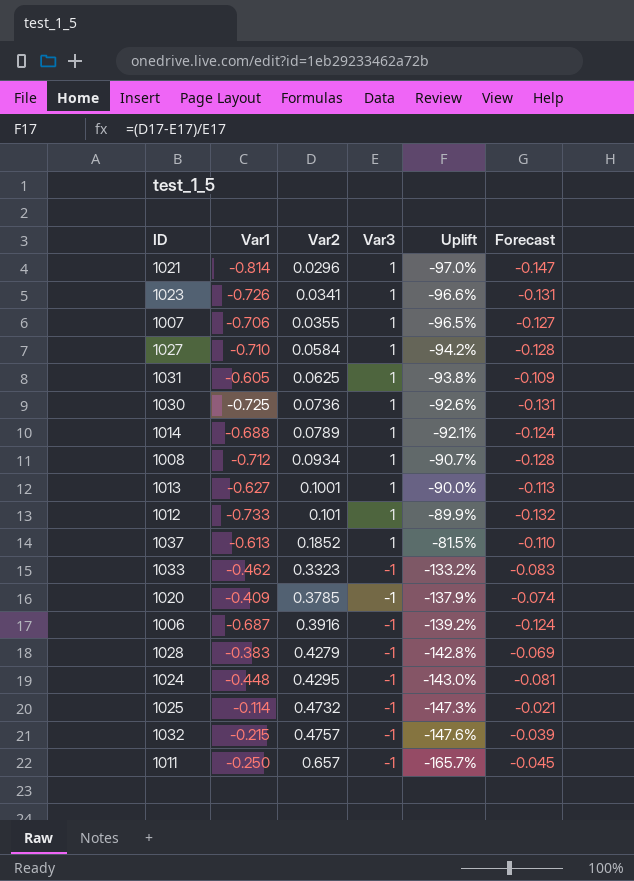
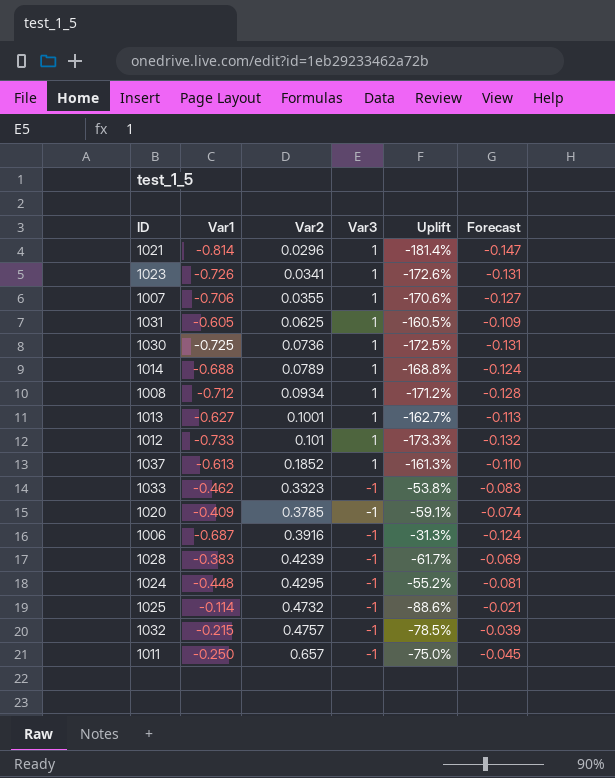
column Uplift | formula: ([Var2] - [Var3]) / [Var3] -> ([Var1] - [Var3]) / [Var3]
row 1027: -0.710 | 0.0584 | 1 | -94.2% | -0.128 -> none
1028 | Var2: 0.4279 -> 0.4239

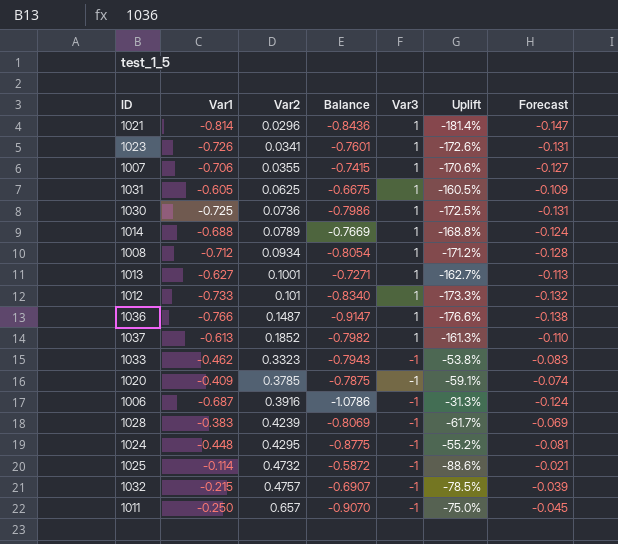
column Balance | formula: none -> [Var1] - [Var2]
row 1036: none -> -0.766 | 0.1487 | -0.9147 | 1 | -176.6% | -0.138

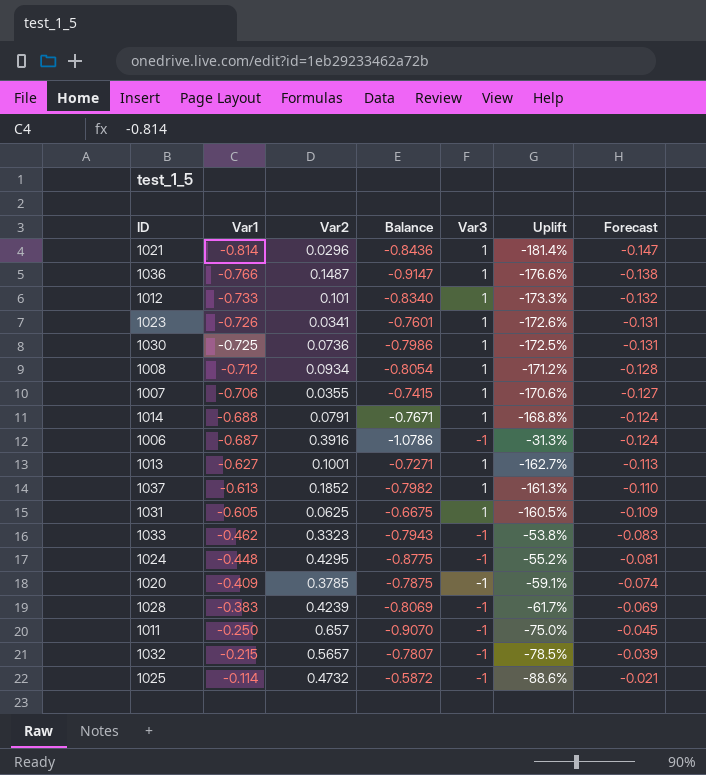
row order: Var2 ascending -> Var1 ascending
1014 | Var2: 0.0789 -> 0.0791
1014 | Balance: -0.7669 -> -0.7671
1032 | Var2: 0.4757 -> 0.5657
1032 | Balance: -0.6907 -> -0.7807

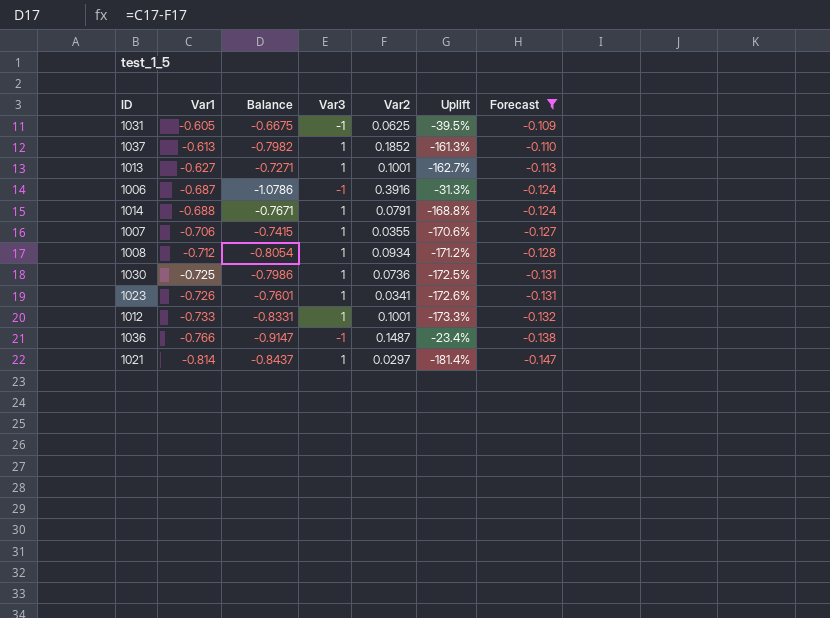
filter: none -> Forecast <= -0.109
row order: Var1 ascending -> Var1 descending
column Var2 | position: 3 -> 5
1031 | Var3: 1 -> -1
1031 | Uplift: -160.5% -> -39.5%
1012 | Balance: -0.8340 -> -0.8331
1012 | Var2: 0.101 -> 0.1001
1036 | Var3: 1 -> -1
1036 | Uplift: -176.6% -> -23.4%
1021 | Balance: -0.8436 -> -0.8437
1021 | Var2: 0.0296 -> 0.0297

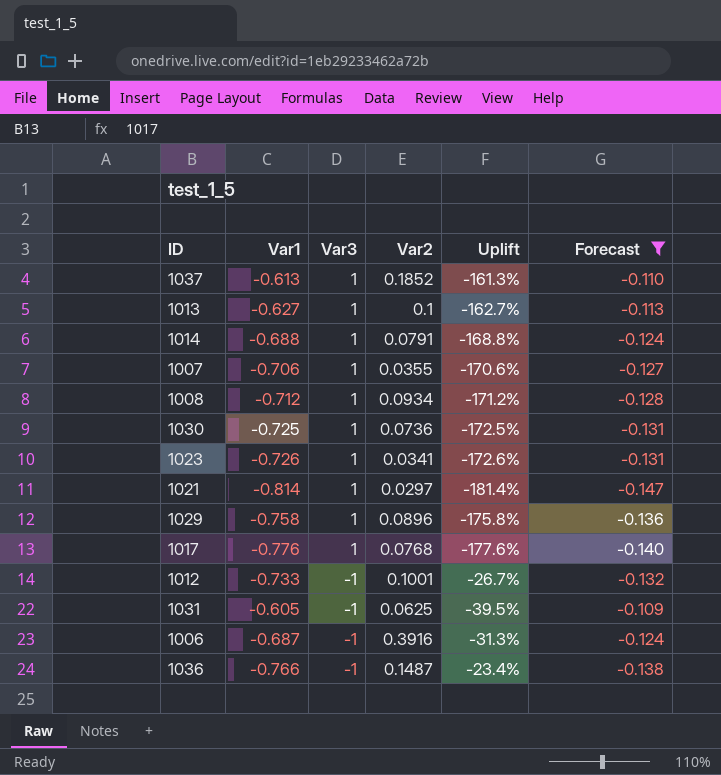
row order: Var1 descending -> Var3 descending
column Balance | formula: [Var1] - [Var2] -> none
1013 | Var2: 0.1001 -> 0.1
row 1029: none -> -0.758 | 1 | 0.0896 | -175.8% | -0.136
row 1017: none -> -0.776 | 1 | 0.0768 | -177.6% | -0.140
1012 | Var3: 1 -> -1
1012 | Uplift: -173.3% -> -26.7%

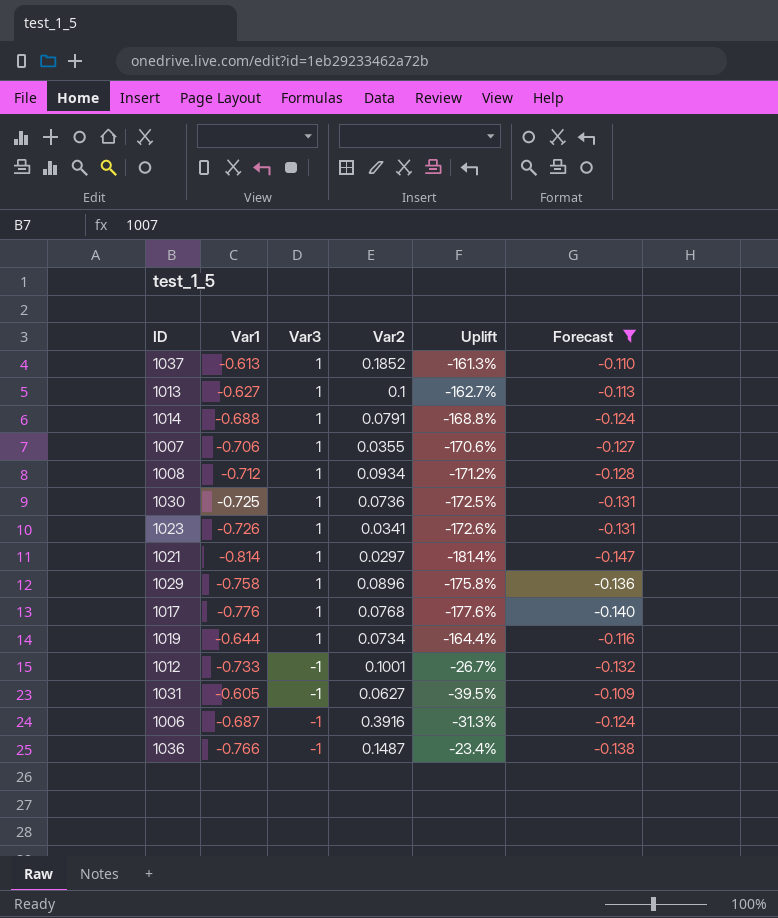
row 1019: none -> -0.644 | 1 | 0.0734 | -164.4% | -0.116
1031 | Var2: 0.0625 -> 0.0627

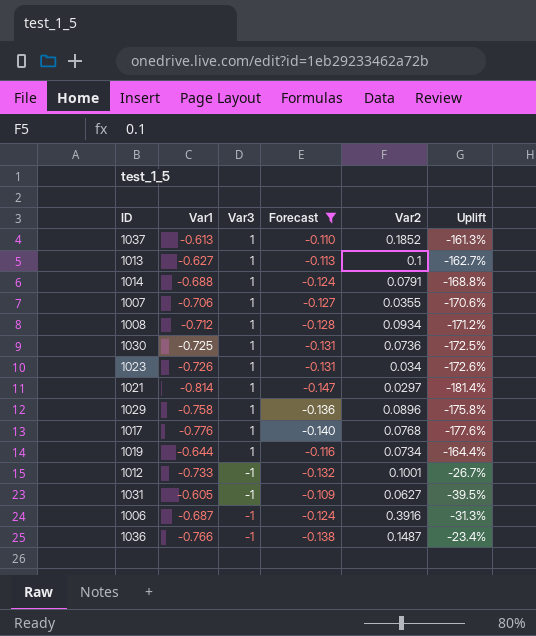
column Forecast | position: 6 -> 4
1023 | Var2: 0.0341 -> 0.034

